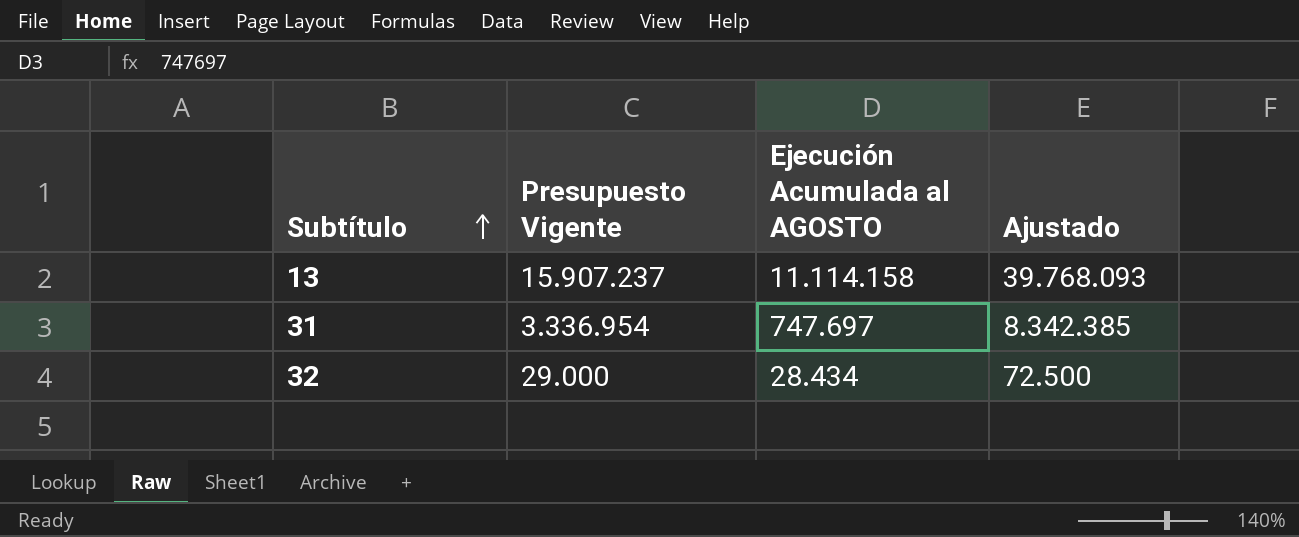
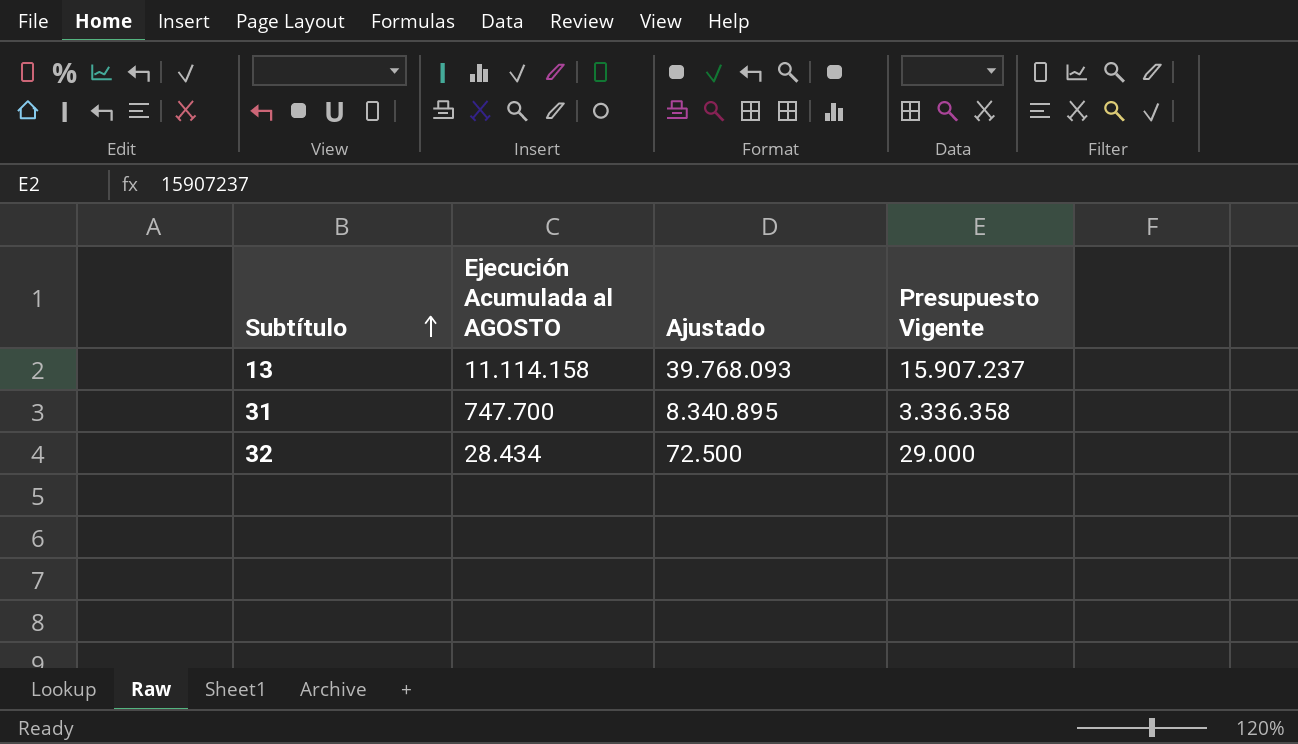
column Presupuesto Vigente | position: 2 -> 4
31 | Ejecución Acumulada al AGOSTO: 747.697 -> 747.700
31 | Ajustado: 8.342.385 -> 8.340.895
31 | Presupuesto Vigente: 3.336.954 -> 3.336.358

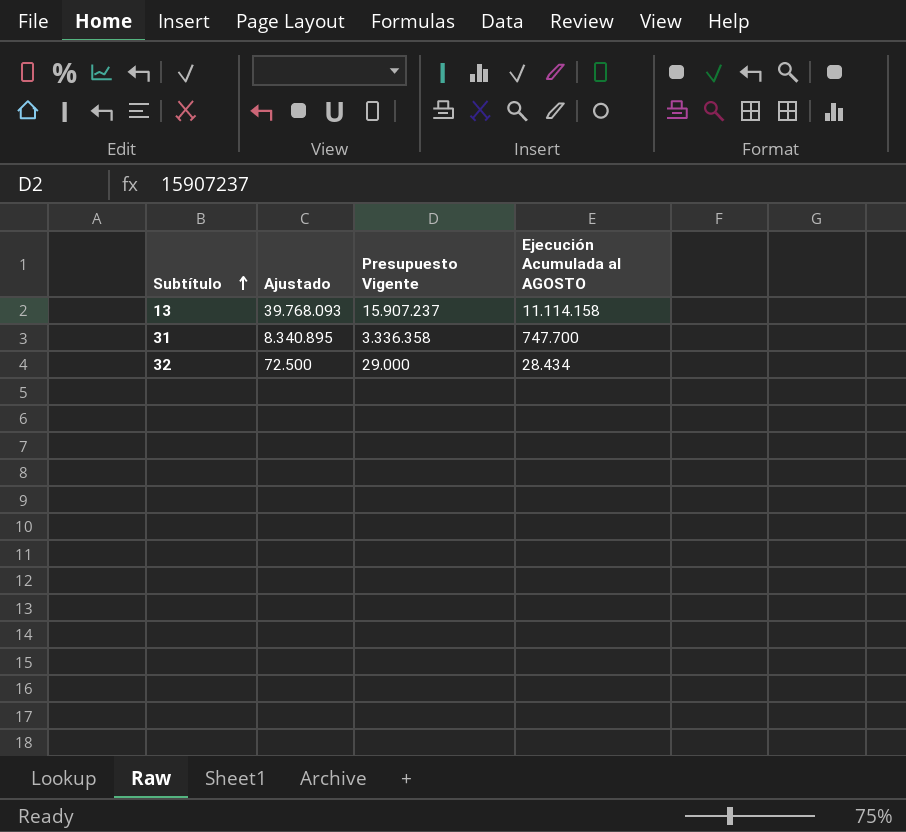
column Ejecución Acumulada al AGOSTO | position: 2 -> 4

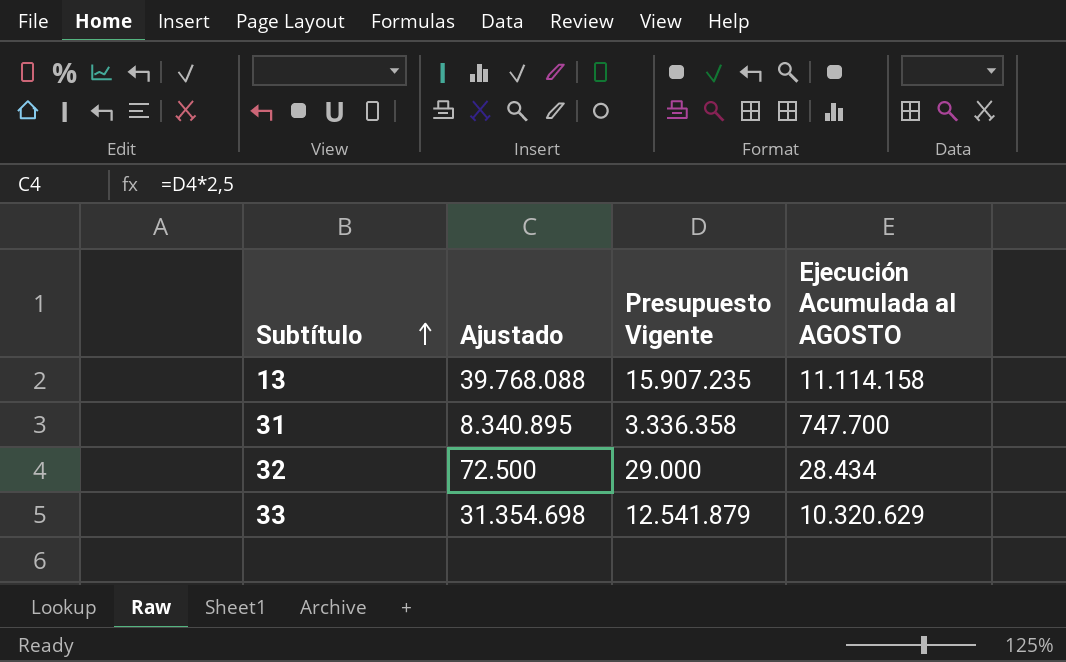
13 | Ajustado: 39.768.093 -> 39.768.088
13 | Presupuesto Vigente: 15.907.237 -> 15.907.235
row 33: none -> 31.354.698 | 12.541.879 | 10.320.629

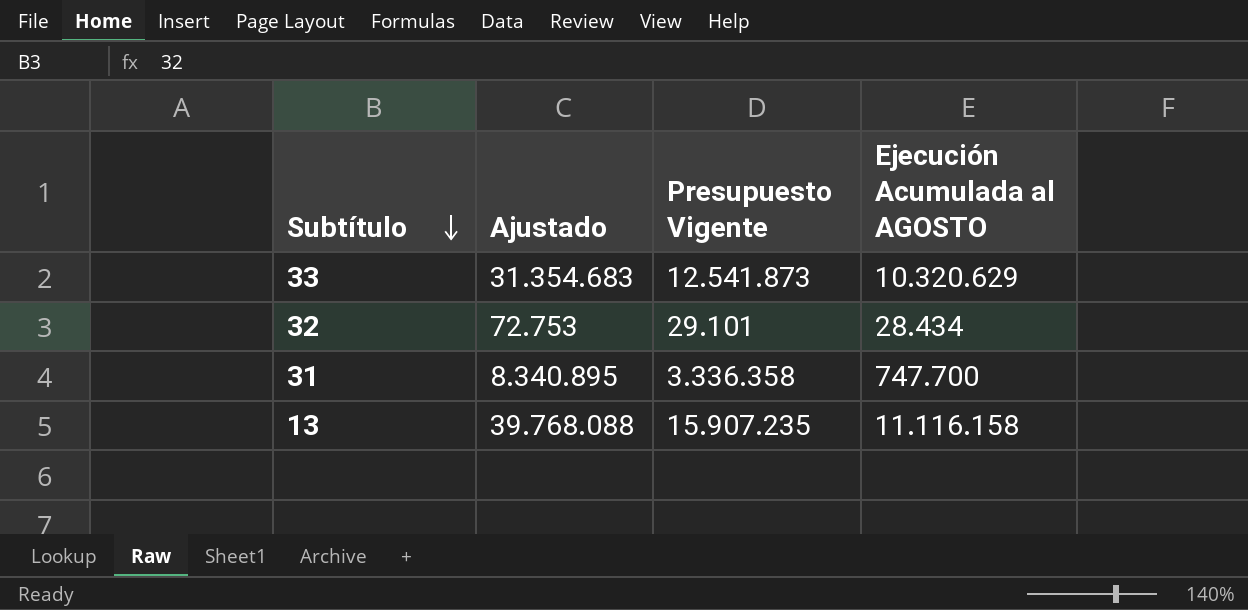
row order: Subtítulo ascending -> Subtítulo descending
33 | Ajustado: 31.354.698 -> 31.354.683
33 | Presupuesto Vigente: 12.541.879 -> 12.541.873
32 | Ajustado: 72.500 -> 72.753
32 | Presupuesto Vigente: 29.000 -> 29.101
13 | Ejecución Acumulada al AGOSTO: 11.114.158 -> 11.116.158

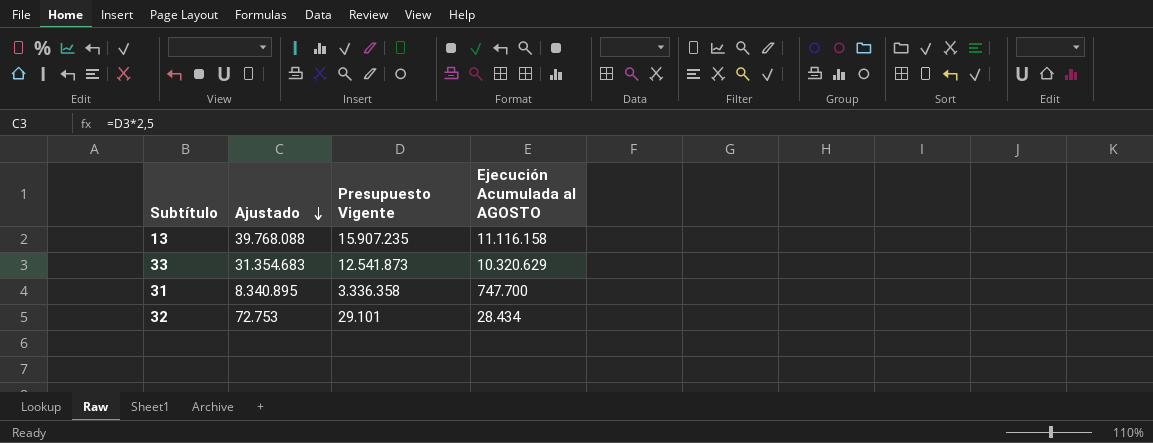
row order: Subtítulo descending -> Ajustado descending

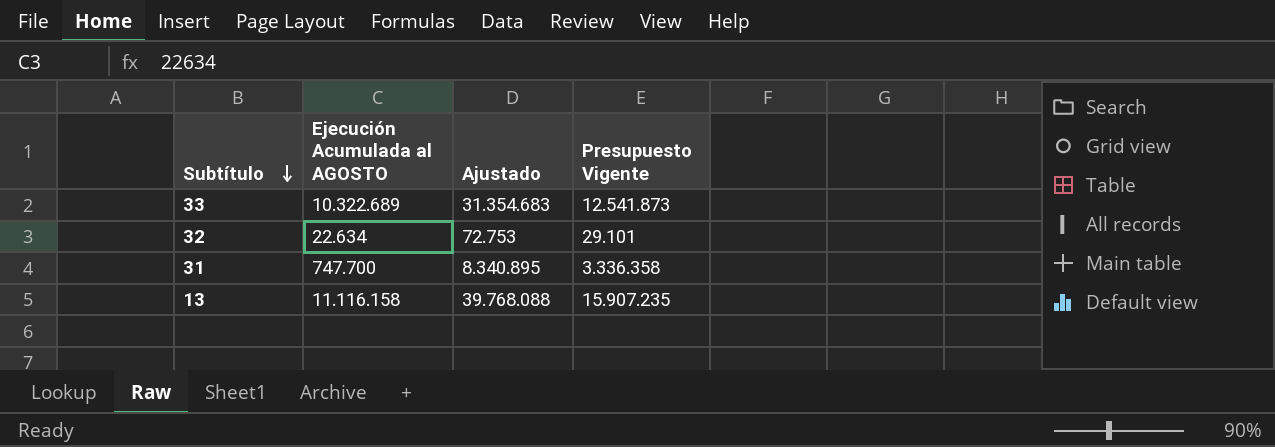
row order: Ajustado descending -> Subtítulo descending
column Ejecución Acumulada al AGOSTO | position: 4 -> 2
33 | Ejecución Acumulada al AGOSTO: 10.320.629 -> 10.322.689
32 | Ejecución Acumulada al AGOSTO: 28.434 -> 22.634

